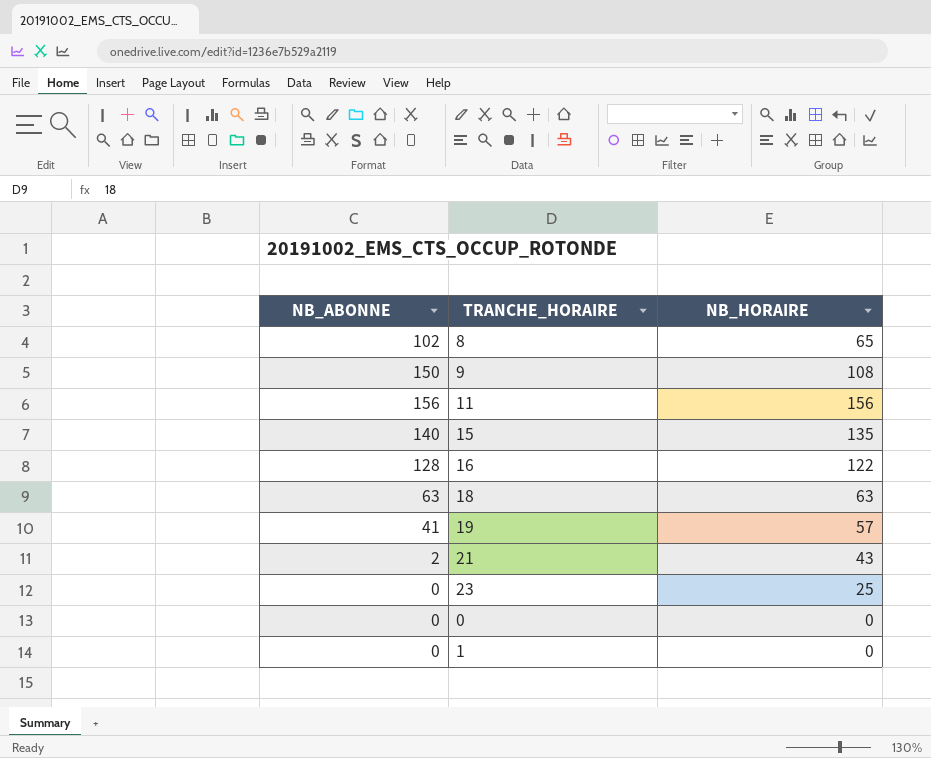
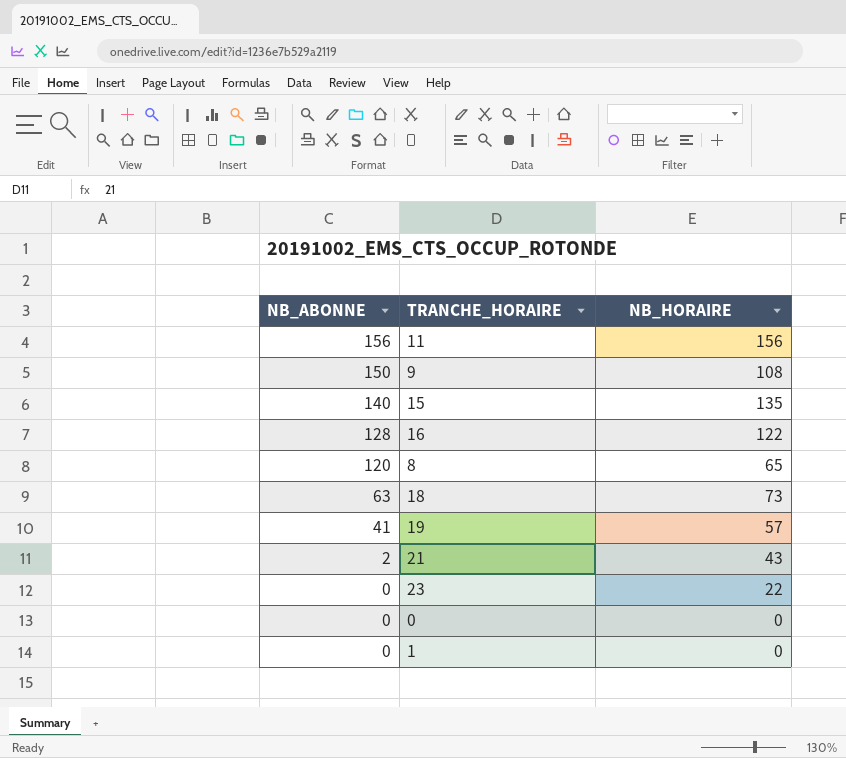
row order: none -> NB_ABONNE descending
8 | NB_ABONNE: 102 -> 120
18 | NB_HORAIRE: 63 -> 73
23 | NB_HORAIRE: 25 -> 22

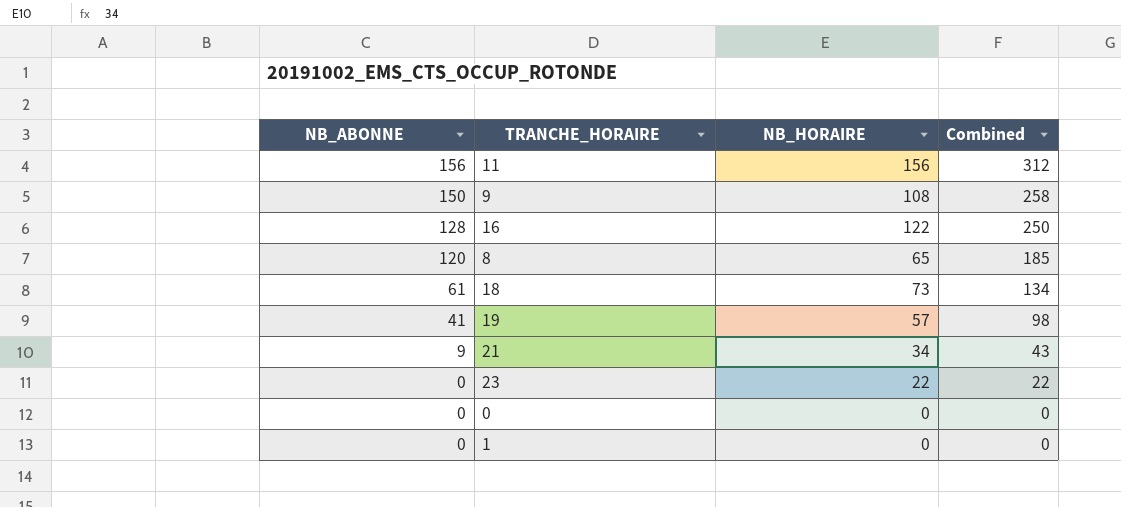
column Combined | formula: none -> [NB_ABONNE] + [NB_HORAIRE]
row 15: 140 | 135 -> none
18 | NB_ABONNE: 63 -> 61
21 | NB_ABONNE: 2 -> 9
21 | NB_HORAIRE: 43 -> 34

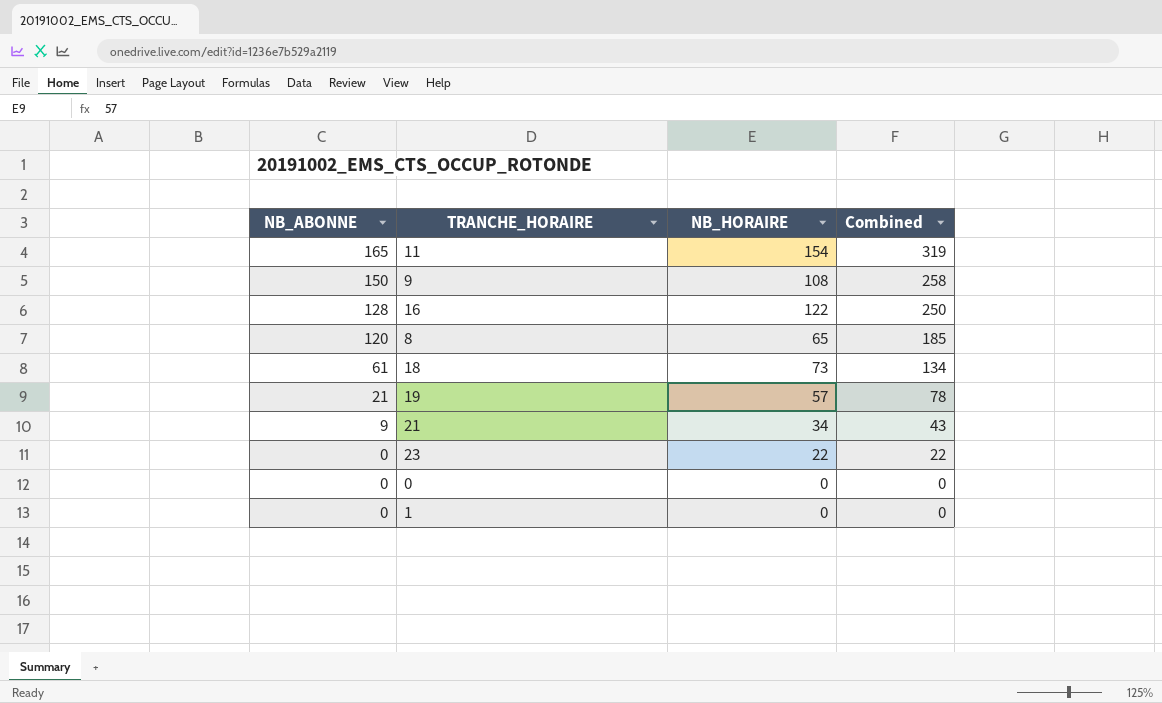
11 | NB_ABONNE: 156 -> 165
11 | NB_HORAIRE: 156 -> 154
11 | Combined: 312 -> 319
19 | NB_ABONNE: 41 -> 21
19 | Combined: 98 -> 78

